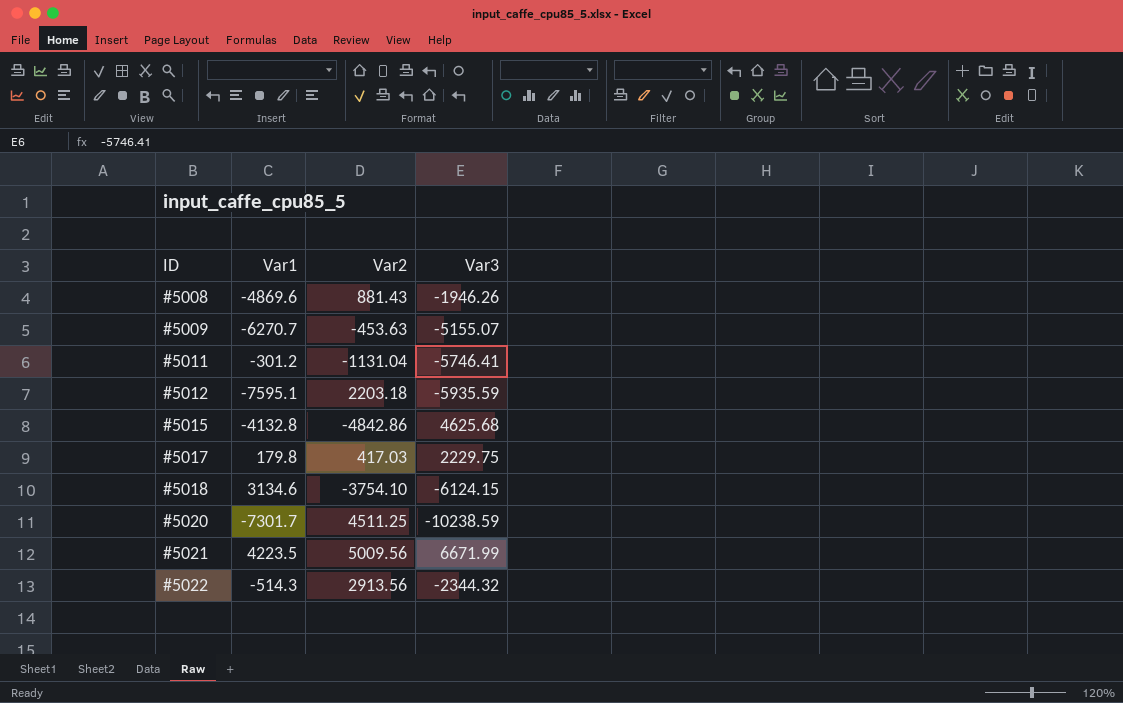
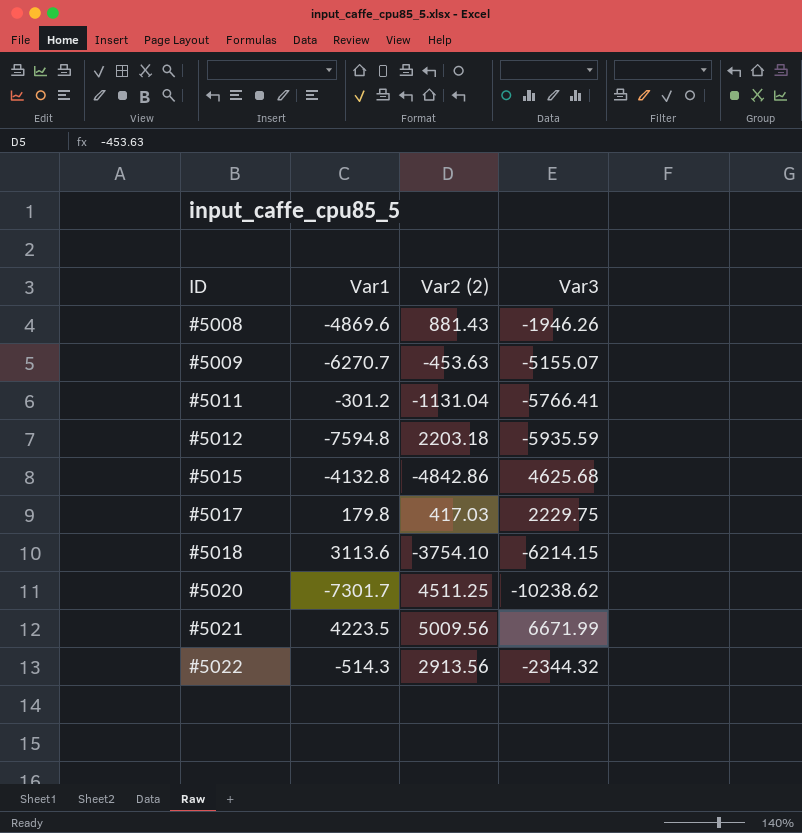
column name: Var2 -> Var2 (2)
#5011 | Var3: -5746.41 -> -5766.41
#5012 | Var1: -7595.1 -> -7594.8
#5018 | Var1: 3134.6 -> 3113.6
#5018 | Var3: -6124.15 -> -6214.15
#5020 | Var3: -10238.59 -> -10238.62

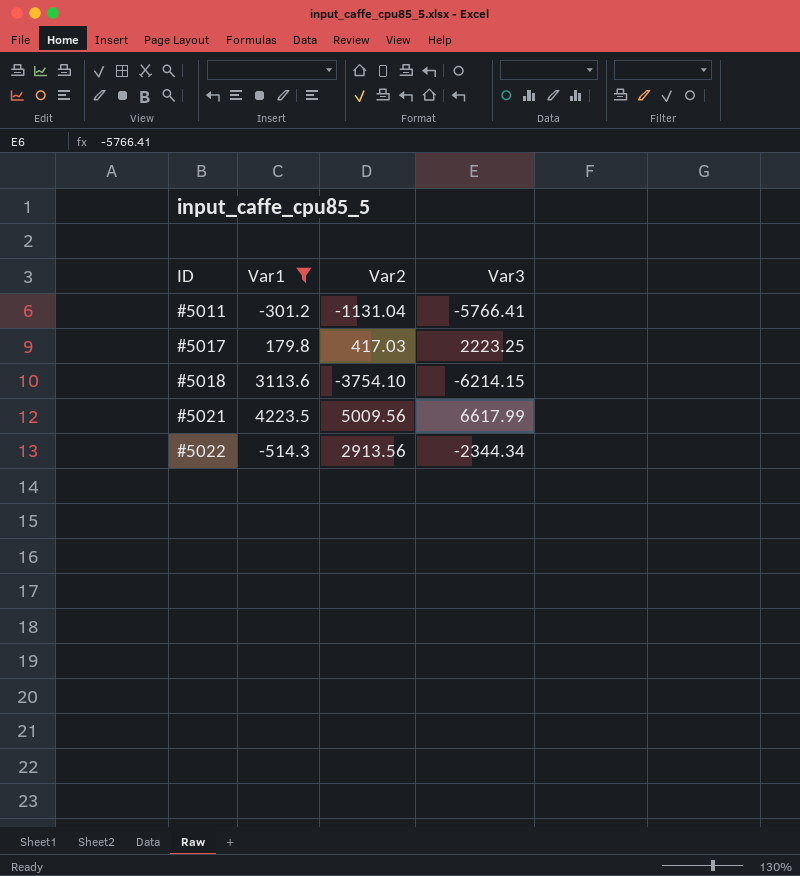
filter: none -> Var1 >= -514.3
column name: Var2 (2) -> Var2
#5017 | Var3: 2229.75 -> 2223.25
#5021 | Var3: 6671.99 -> 6617.99
#5022 | Var3: -2344.32 -> -2344.34

